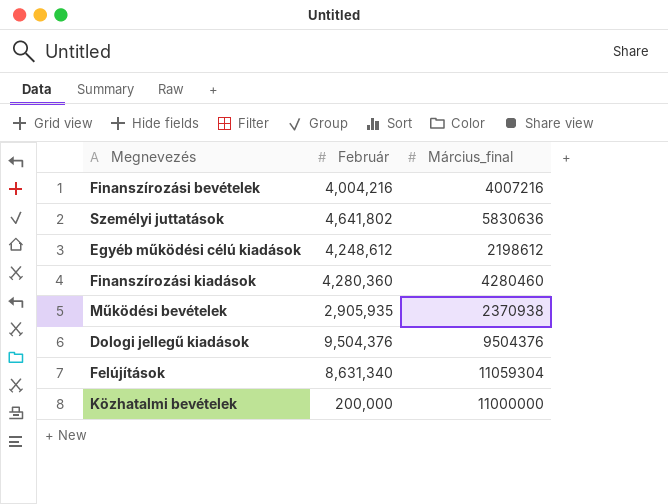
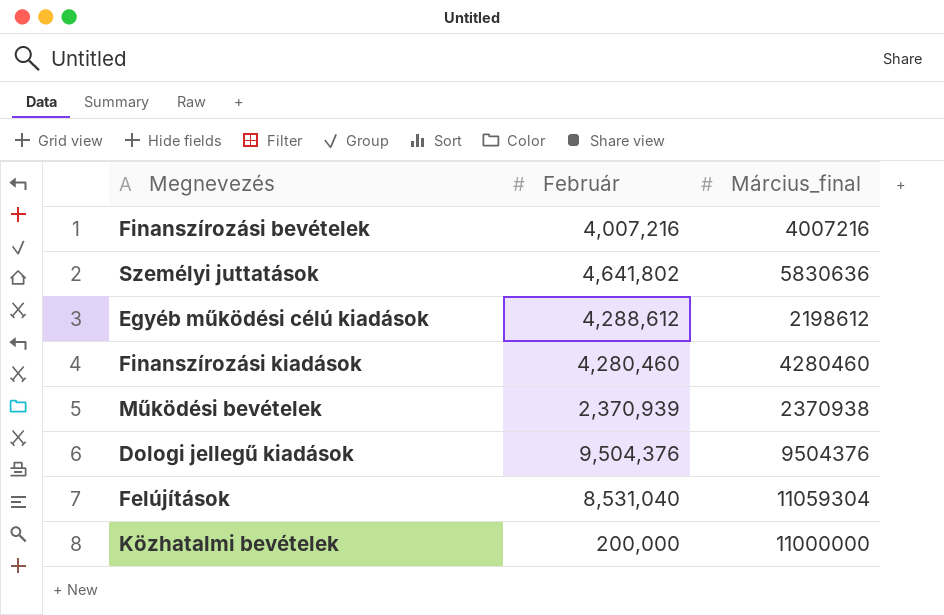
Finanszírozási bevételek | Február: 4,004,216 -> 4,007,216
Egyéb működési célú kiadások | Február: 4,248,612 -> 4,288,612
Finanszírozási kiadások | Február: 4,280,360 -> 4,280,460
Működési bevételek | Február: 2,905,935 -> 2,370,939
Felújítások | Február: 8,631,340 -> 8,531,040

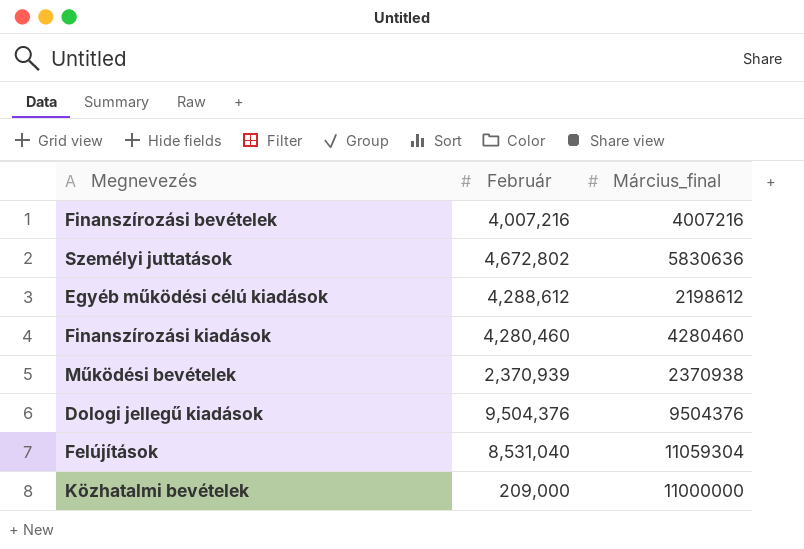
Személyi juttatások | Február: 4,641,802 -> 4,672,802
Közhatalmi bevételek | Február: 200,000 -> 209,000

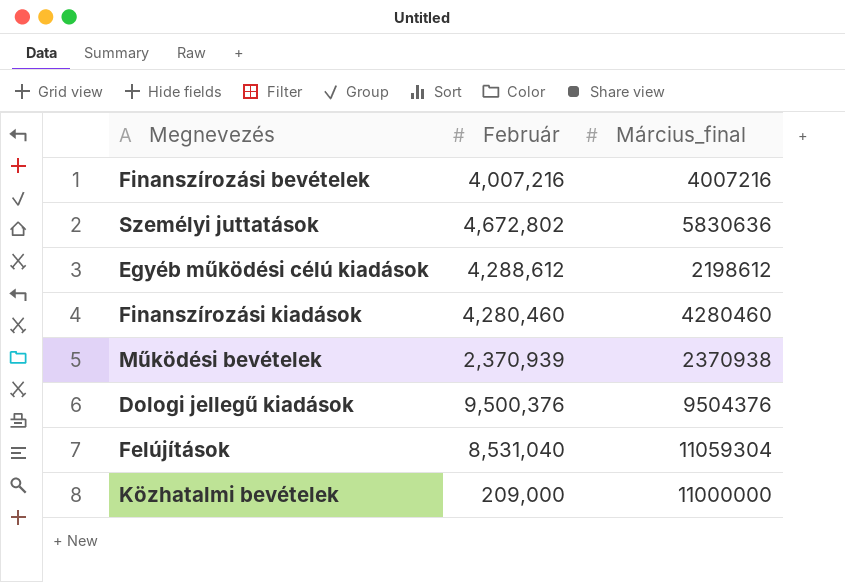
Dologi jellegű kiadások | Február: 9,504,376 -> 9,500,376

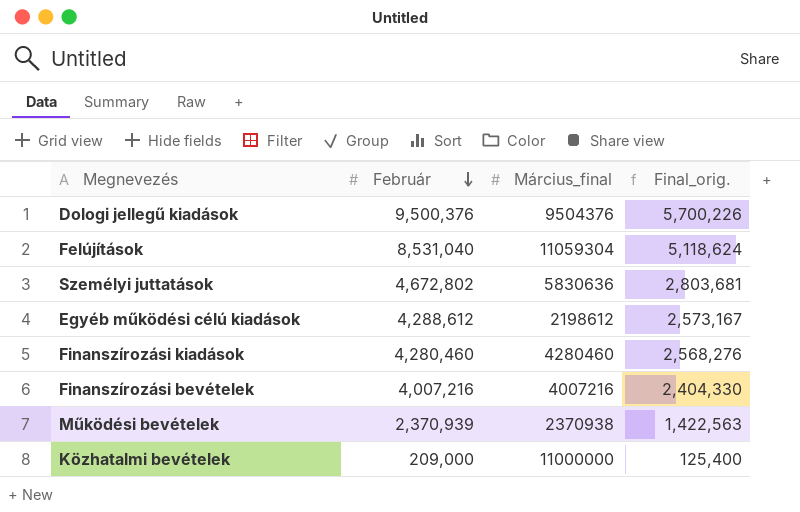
row order: none -> Február descending
column Final_orig. | formula: none -> [Február] * 0.6

